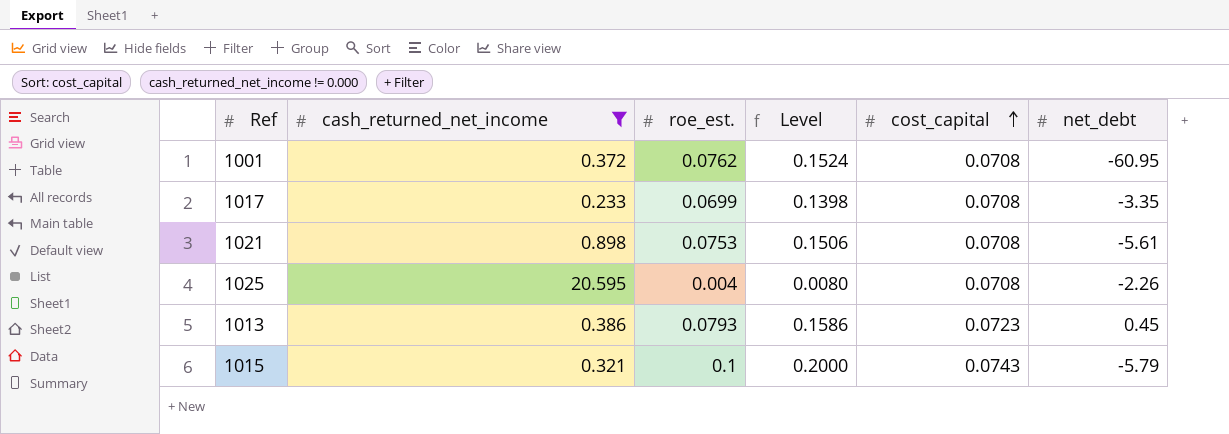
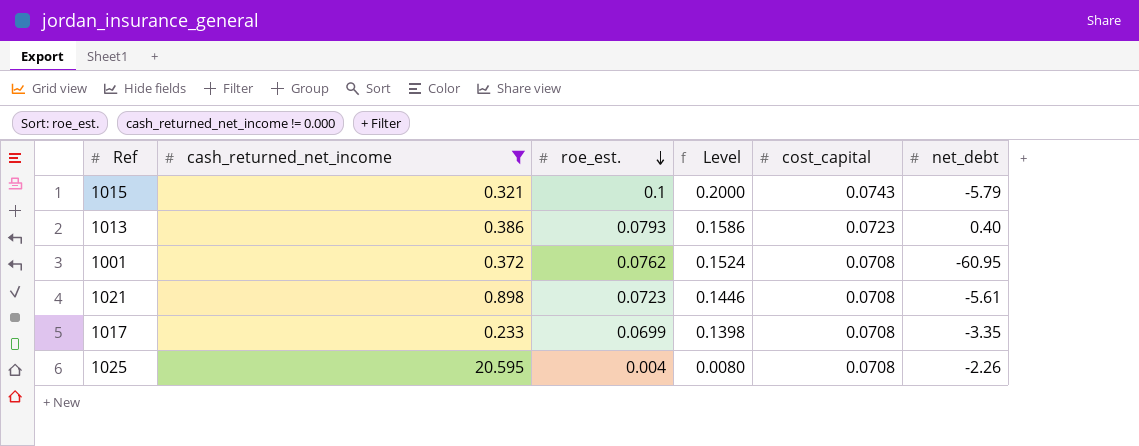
row order: cost_capital ascending -> roe_est. descending
1013 | net_debt: 0.45 -> 0.40
1021 | roe_est.: 0.0753 -> 0.0723
1021 | Level: 0.1506 -> 0.1446

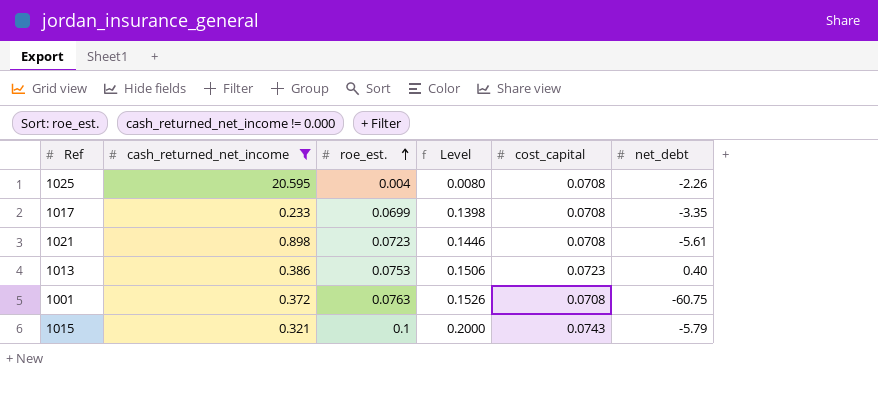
row order: roe_est. descending -> roe_est. ascending
1013 | roe_est.: 0.0793 -> 0.0753
1013 | Level: 0.1586 -> 0.1506
1001 | roe_est.: 0.0762 -> 0.0763
1001 | Level: 0.1524 -> 0.1526
1001 | net_debt: -60.95 -> -60.75

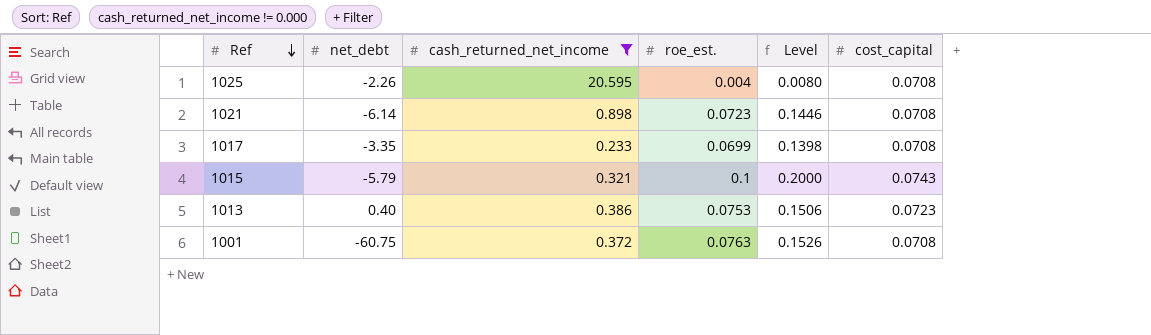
row order: roe_est. ascending -> Ref descending
column net_debt | position: 6 -> 2
1021 | net_debt: -5.61 -> -6.14

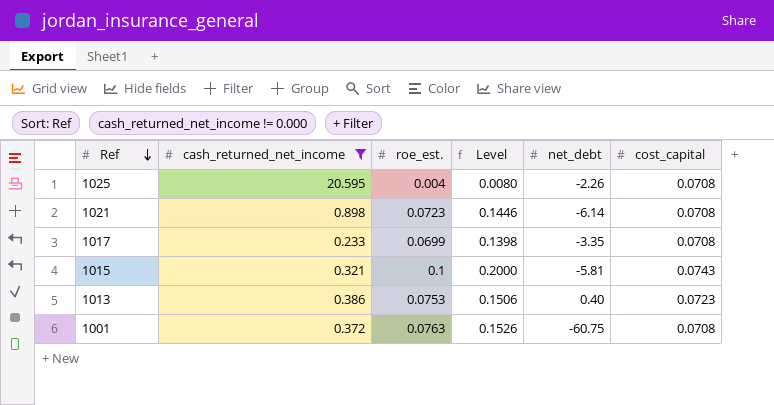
column net_debt | position: 2 -> 5
1015 | net_debt: -5.79 -> -5.81

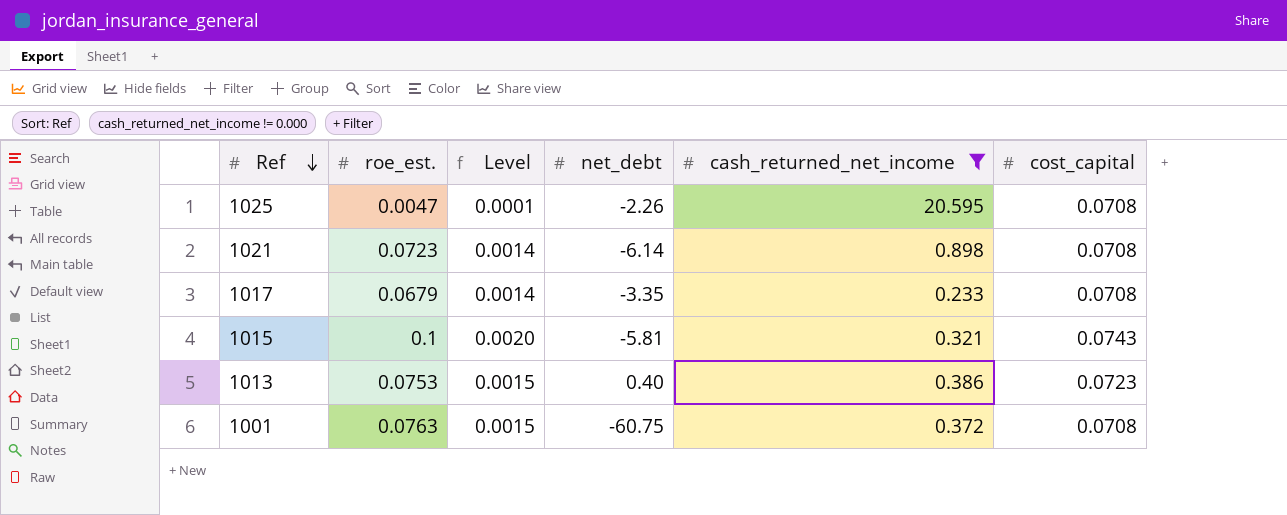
column Level | formula: [roe_est.] * 2 -> [roe_est.] * 0.02
column cash_returned_net_income | position: 2 -> 5
1025 | roe_est.: 0.004 -> 0.0047
1017 | roe_est.: 0.0699 -> 0.0679

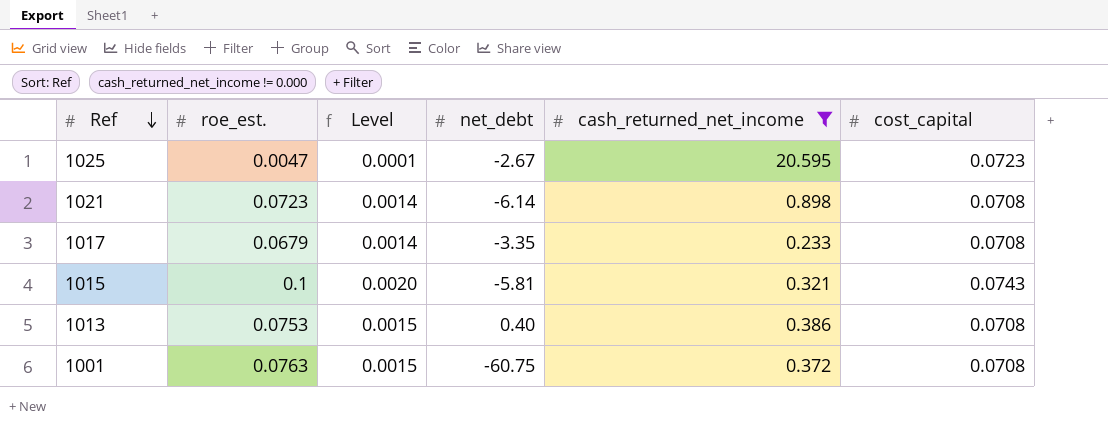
1025 | net_debt: -2.26 -> -2.67
1025 | cost_capital: 0.0708 -> 0.0723
1013 | cost_capital: 0.0723 -> 0.0708

